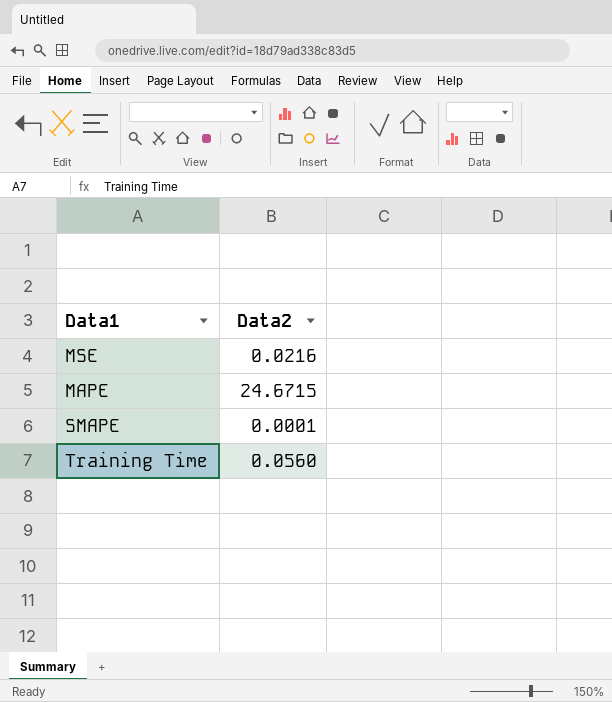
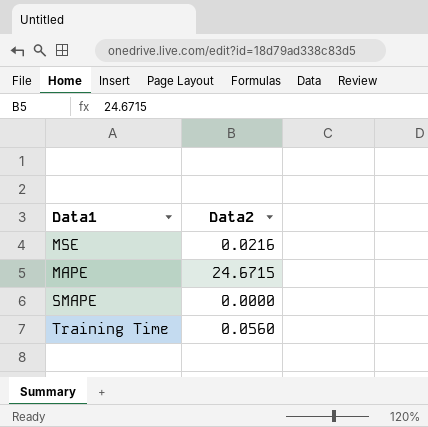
SMAPE | Data2: 0.0001 -> 0.0000

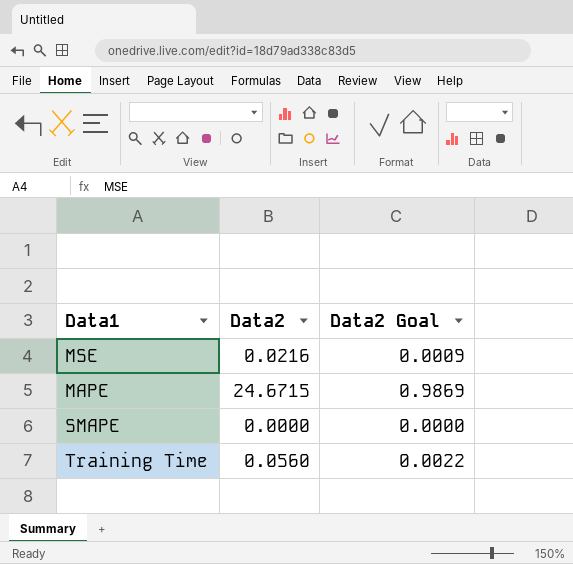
column Data2 Goal | formula: none -> [Data2] * 0.04

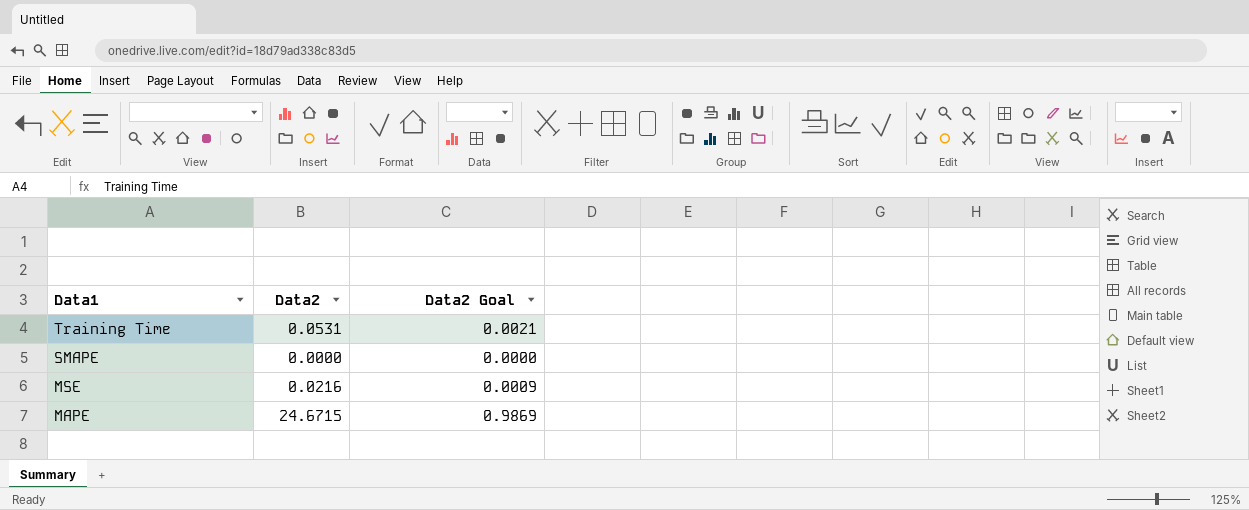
row order: none -> Data1 descending
Training Time | Data2: 0.0560 -> 0.0531
Training Time | Data2 Goal: 0.0022 -> 0.0021

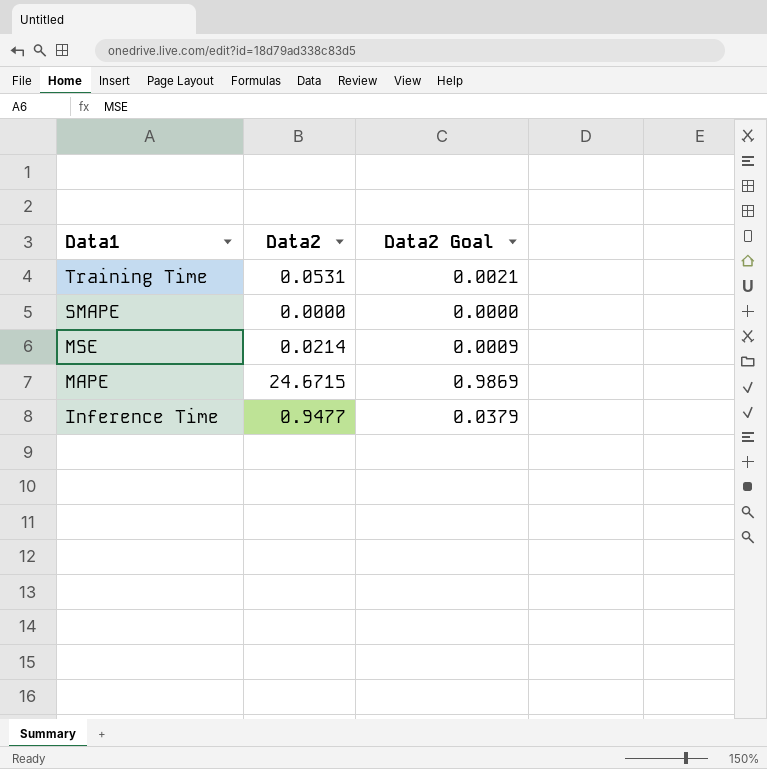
MSE | Data2: 0.0216 -> 0.0214
row Inference Time: none -> 0.9477 | 0.0379

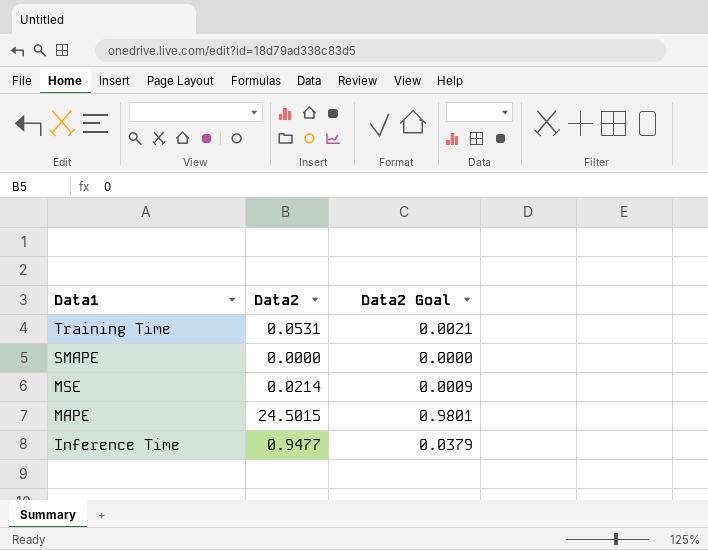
MAPE | Data2: 24.6715 -> 24.5015
MAPE | Data2 Goal: 0.9869 -> 0.9801

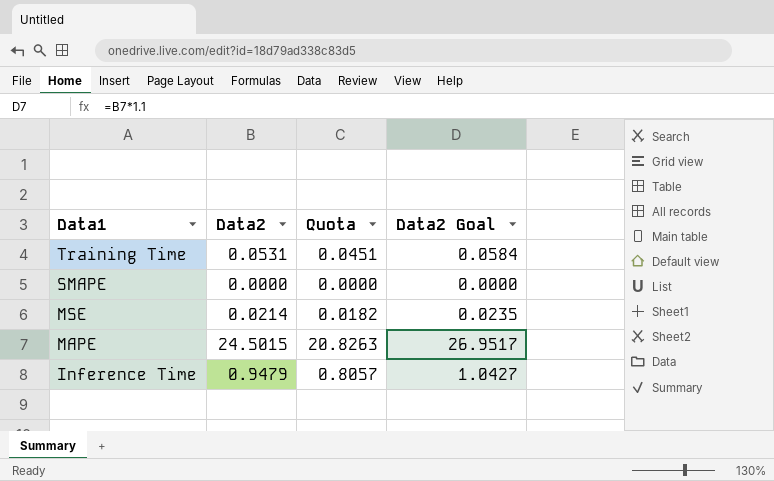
column Quota | formula: none -> [Data2] * 0.85
column Data2 Goal | formula: [Data2] * 0.04 -> [Data2] * 1.1
Inference Time | Data2: 0.9477 -> 0.9479

